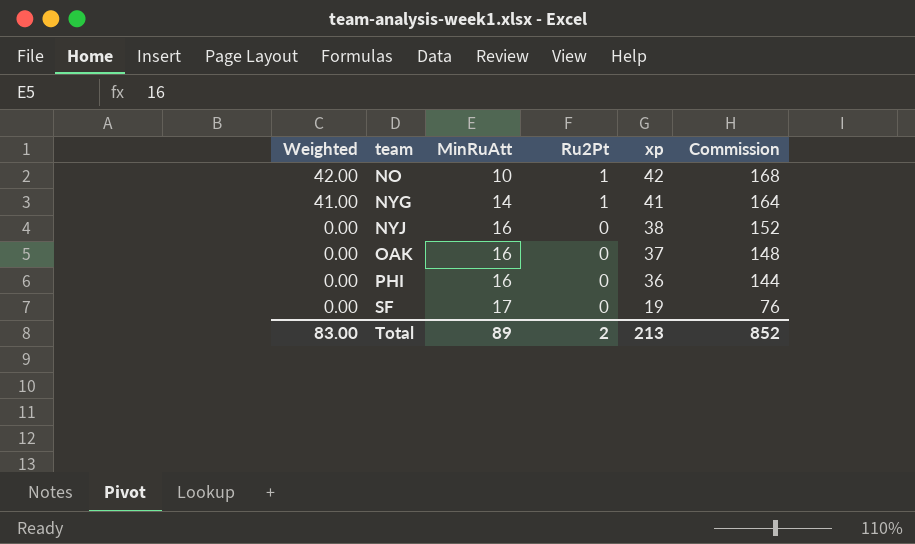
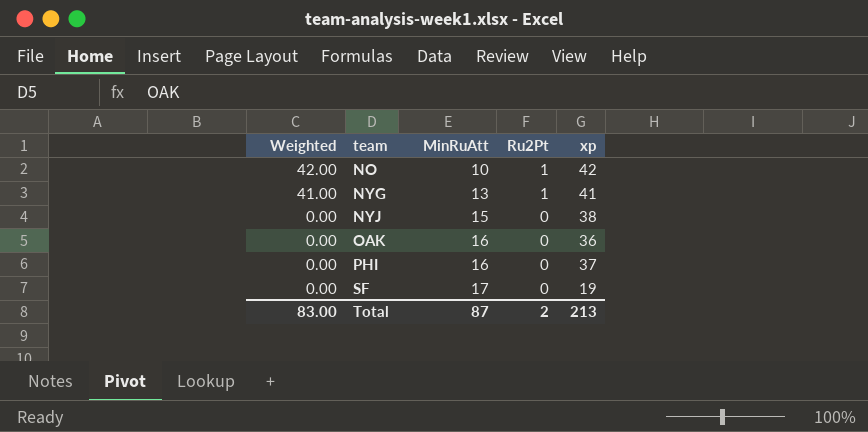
column Commission | formula: [xp] * 4 -> none
NYG | MinRuAtt: 14 -> 13
NYJ | MinRuAtt: 16 -> 15
OAK | xp: 37 -> 36
PHI | xp: 36 -> 37
Total | MinRuAtt: 89 -> 87

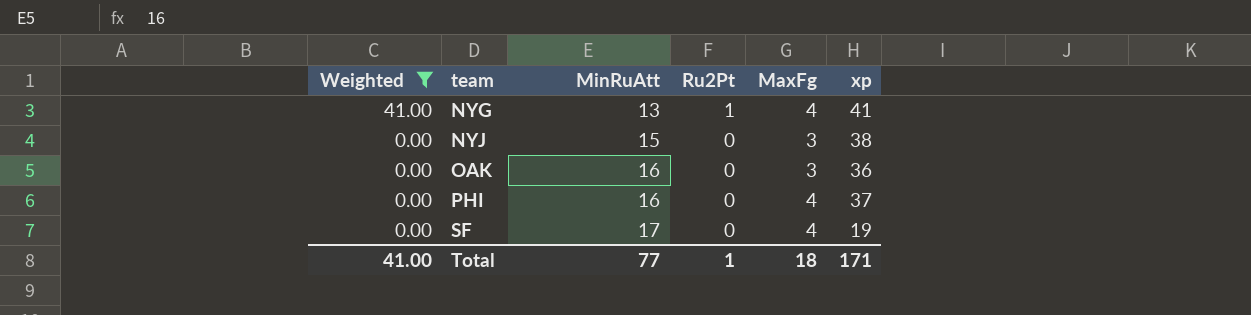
filter: none -> Weighted != 42.00
column MaxFg | position: none -> 5
Total | Weighted: 83.00 -> 41.00
Total | MinRuAtt: 87 -> 77
Total | Ru2Pt: 2 -> 1
Total | xp: 213 -> 171

